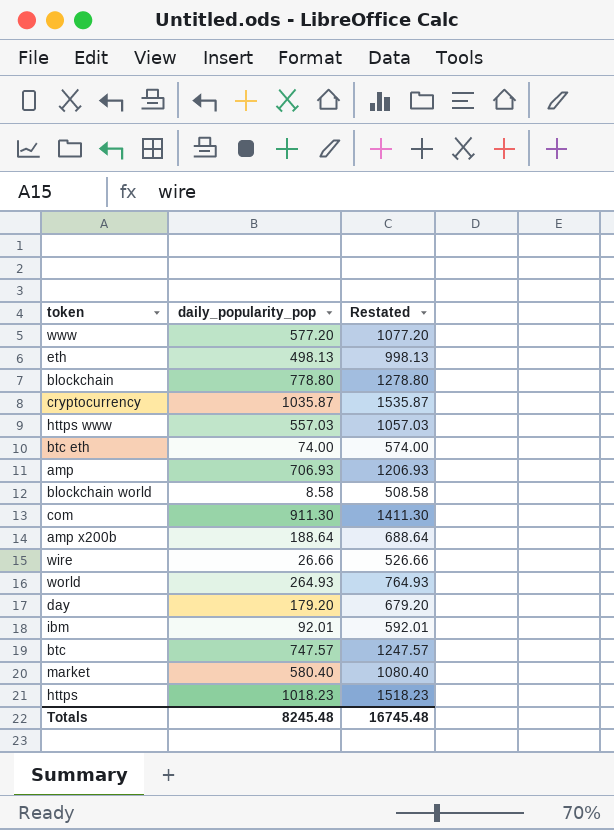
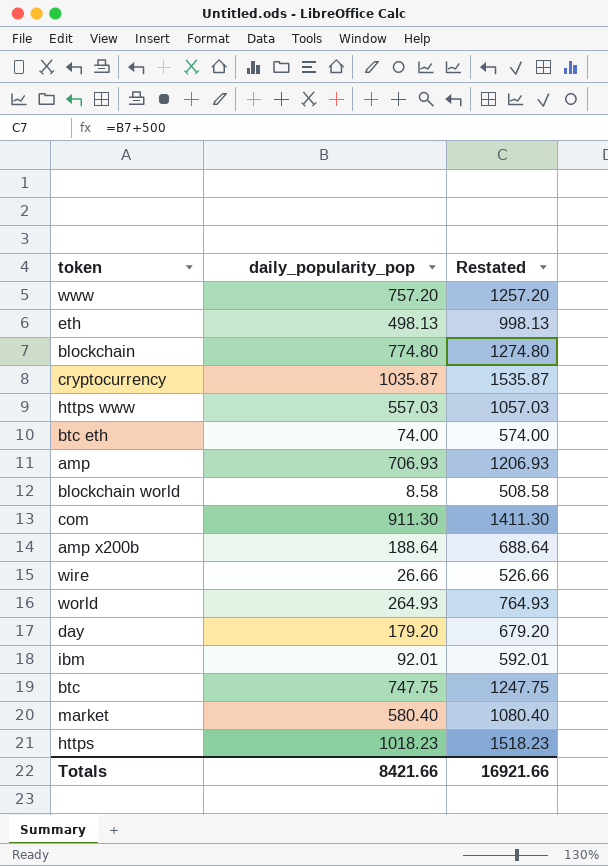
www | daily_popularity_pop: 577.20 -> 757.20
www | Restated: 1077.20 -> 1257.20
blockchain | daily_popularity_pop: 778.80 -> 774.80
blockchain | Restated: 1278.80 -> 1274.80
btc | daily_popularity_pop: 747.57 -> 747.75
btc | Restated: 1247.57 -> 1247.75
Totals | daily_popularity_pop: 8245.48 -> 8421.66
Totals | Restated: 16745.48 -> 16921.66

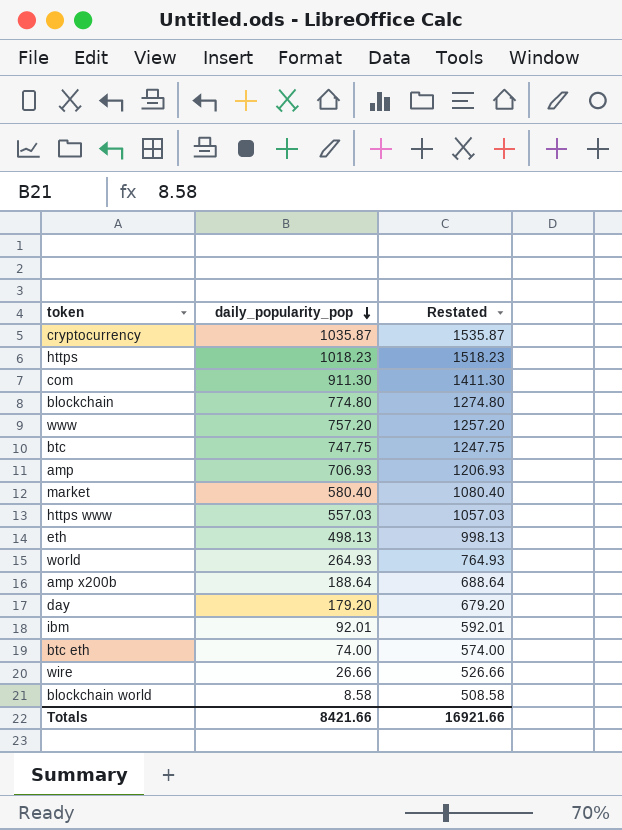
row order: none -> daily_popularity_pop descending

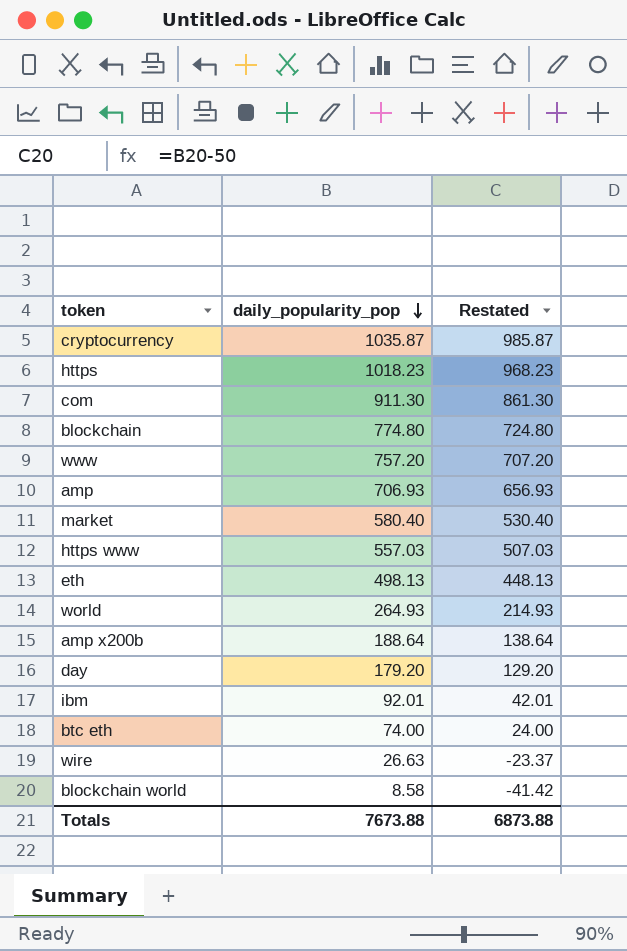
column Restated | formula: [daily_popularity_pop] + 500 -> [daily_popularity_pop] - 50
row btc: 747.75 | 1247.75 -> none
wire | daily_popularity_pop: 26.66 -> 26.63
Totals | daily_popularity_pop: 8421.66 -> 7673.88
Totals | Restated: 16921.66 -> 6873.88

